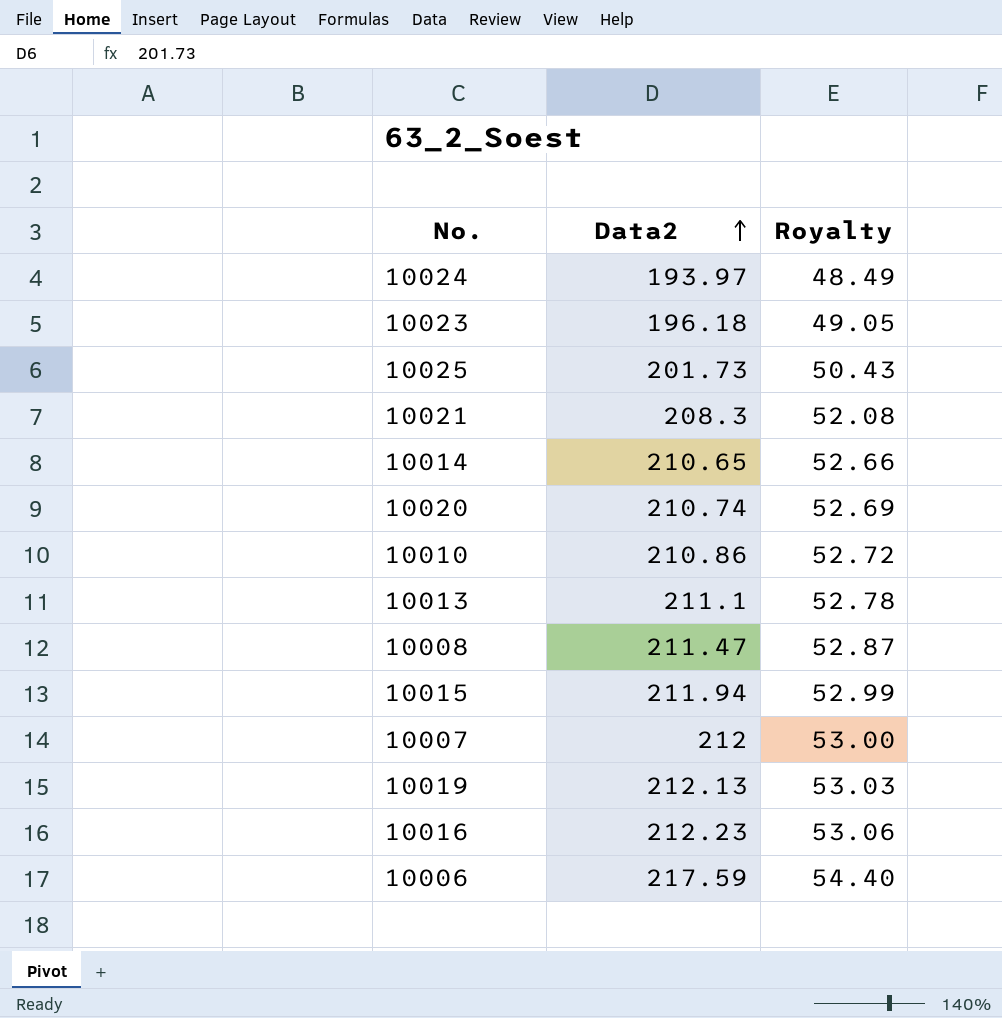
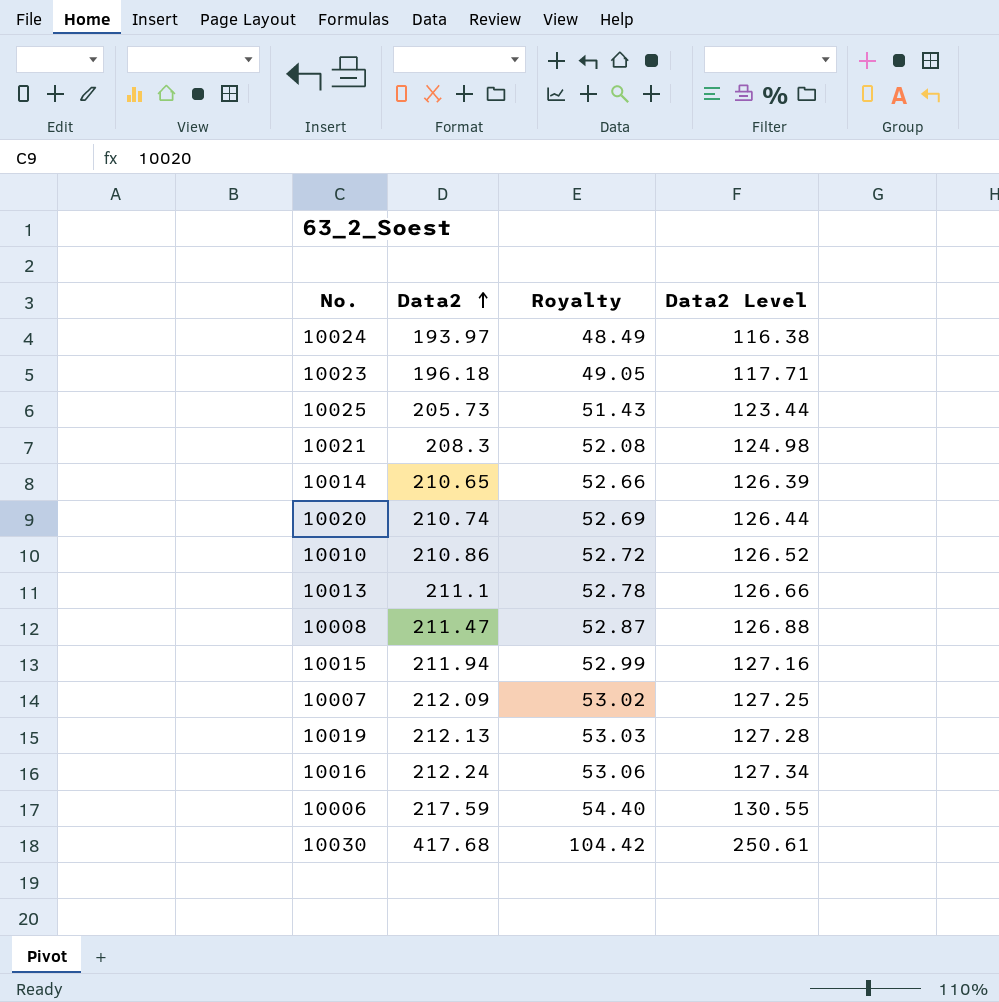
column Data2 Level | formula: none -> [Data2] * 0.6
10025 | Data2: 201.73 -> 205.73
10025 | Royalty: 50.43 -> 51.43
10007 | Data2: 212 -> 212.09
10007 | Royalty: 53.00 -> 53.02
10016 | Data2: 212.23 -> 212.24
row 10030: none -> 417.68 | 104.42 | 250.61

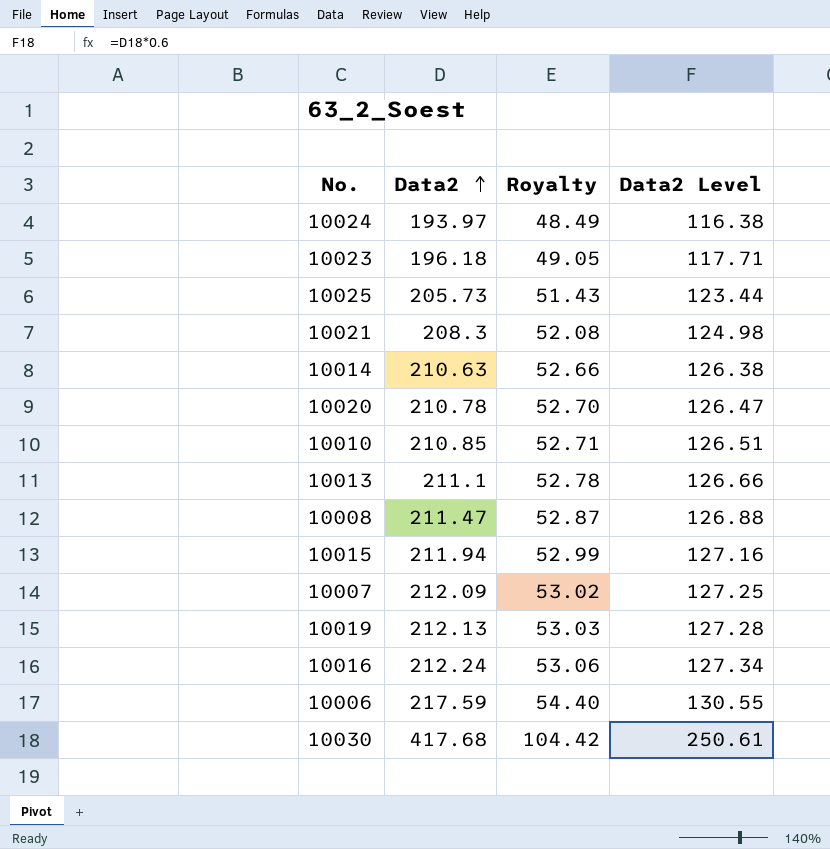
10014 | Data2: 210.65 -> 210.63
10014 | Data2 Level: 126.39 -> 126.38
10020 | Data2: 210.74 -> 210.78
10020 | Royalty: 52.69 -> 52.70
10020 | Data2 Level: 126.44 -> 126.47
10010 | Data2: 210.86 -> 210.85
10010 | Royalty: 52.72 -> 52.71
10010 | Data2 Level: 126.52 -> 126.51

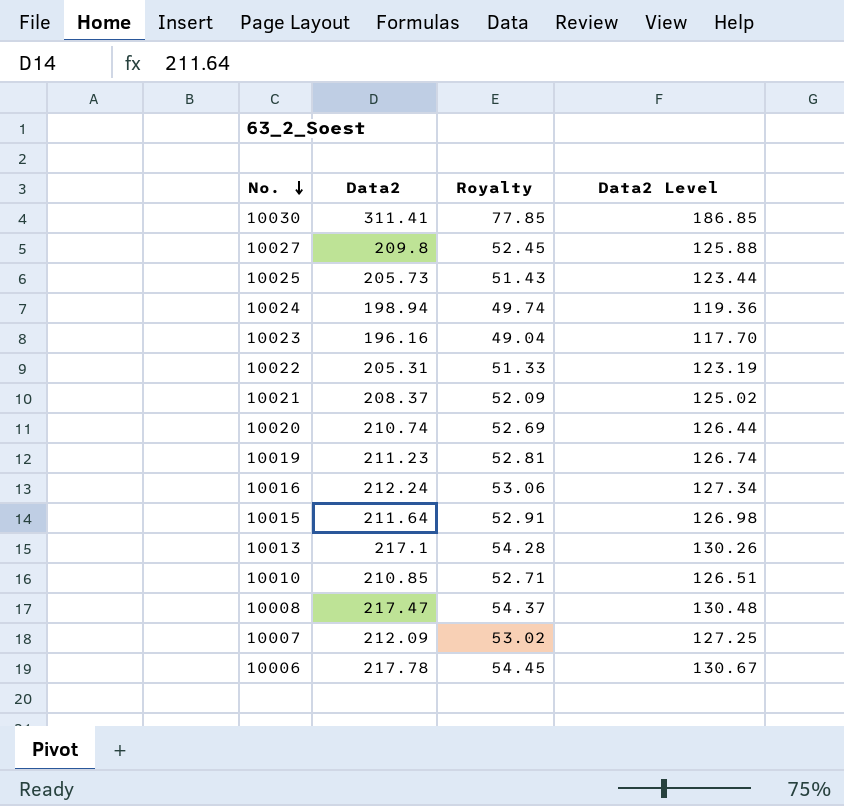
row order: Data2 ascending -> No. descending
row 10014: 210.63 | 52.66 | 126.38 -> none
10030 | Data2: 417.68 -> 311.41
10030 | Royalty: 104.42 -> 77.85
10030 | Data2 Level: 250.61 -> 186.85
row 10027: none -> 209.8 | 52.45 | 125.88
10024 | Data2: 193.97 -> 198.94
10024 | Royalty: 48.49 -> 49.74
10024 | Data2 Level: 116.38 -> 119.36
10023 | Data2: 196.18 -> 196.16
10023 | Royalty: 49.05 -> 49.04
10023 | Data2 Level: 117.71 -> 117.70
row 10022: none -> 205.31 | 51.33 | 123.19
10021 | Data2: 208.3 -> 208.37
10021 | Royalty: 52.08 -> 52.09
10021 | Data2 Level: 124.98 -> 125.02
10020 | Data2: 210.78 -> 210.74
10020 | Royalty: 52.70 -> 52.69
10020 | Data2 Level: 126.47 -> 126.44
10019 | Data2: 212.13 -> 211.23
10019 | Royalty: 53.03 -> 52.81
10019 | Data2 Level: 127.28 -> 126.74
10015 | Data2: 211.94 -> 211.64
10015 | Royalty: 52.99 -> 52.91
10015 | Data2 Level: 127.16 -> 126.98
10013 | Data2: 211.1 -> 217.1
10013 | Royalty: 52.78 -> 54.28
10013 | Data2 Level: 126.66 -> 130.26
10008 | Data2: 211.47 -> 217.47
10008 | Royalty: 52.87 -> 54.37
10008 | Data2 Level: 126.88 -> 130.48
10006 | Data2: 217.59 -> 217.78
10006 | Royalty: 54.40 -> 54.45
10006 | Data2 Level: 130.55 -> 130.67

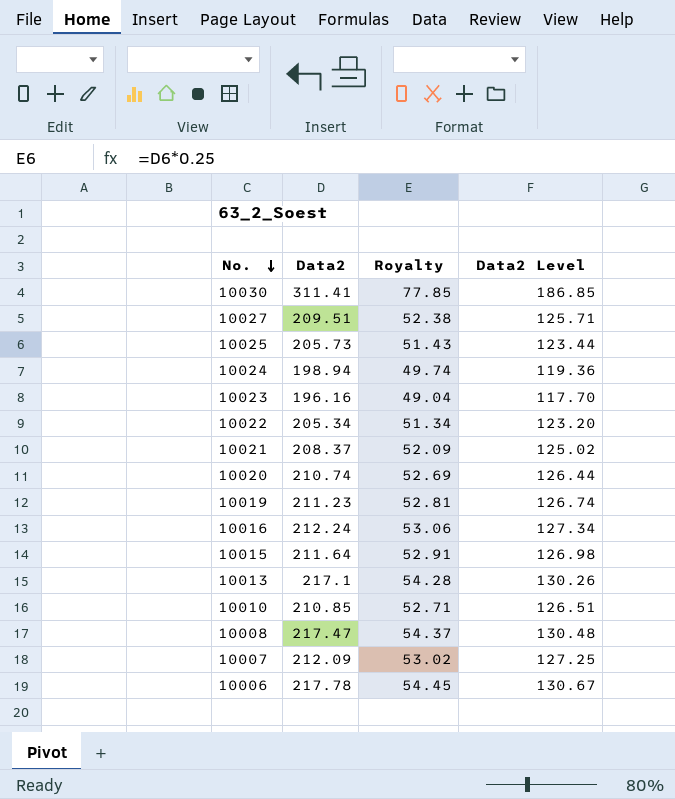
10027 | Data2: 209.8 -> 209.51
10027 | Royalty: 52.45 -> 52.38
10027 | Data2 Level: 125.88 -> 125.71
10022 | Data2: 205.31 -> 205.34
10022 | Royalty: 51.33 -> 51.34
10022 | Data2 Level: 123.19 -> 123.20

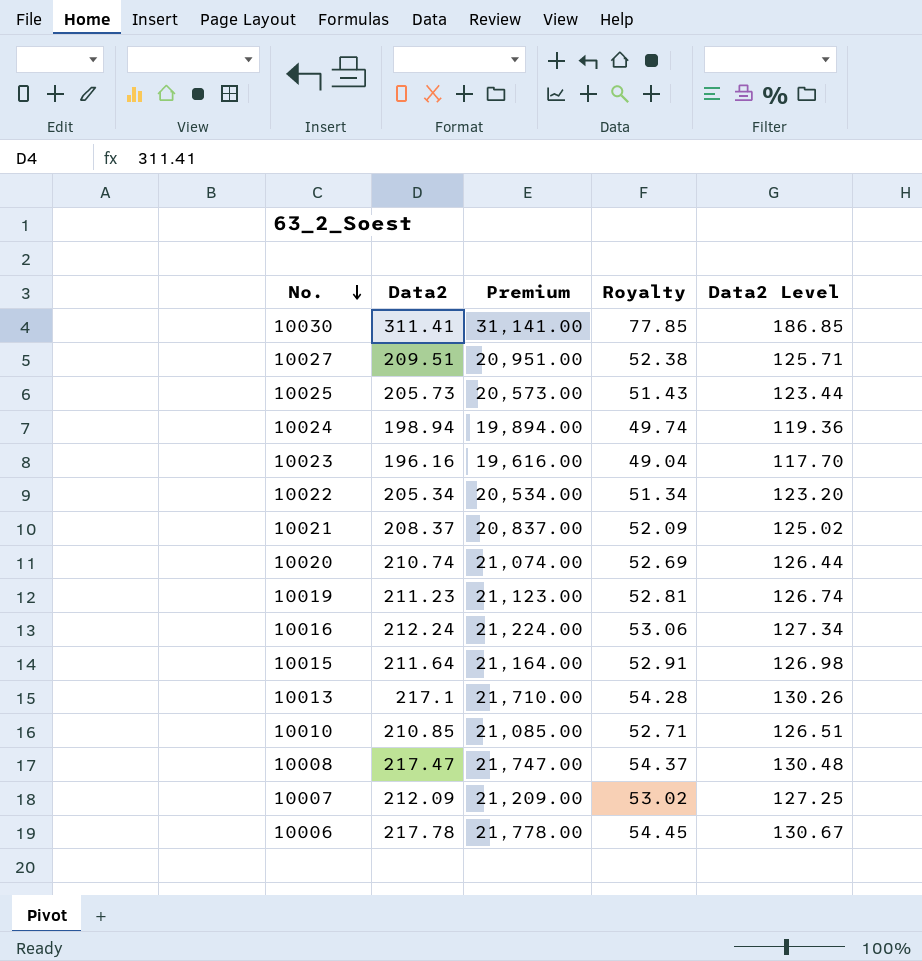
column Premium | formula: none -> [Data2] * 100

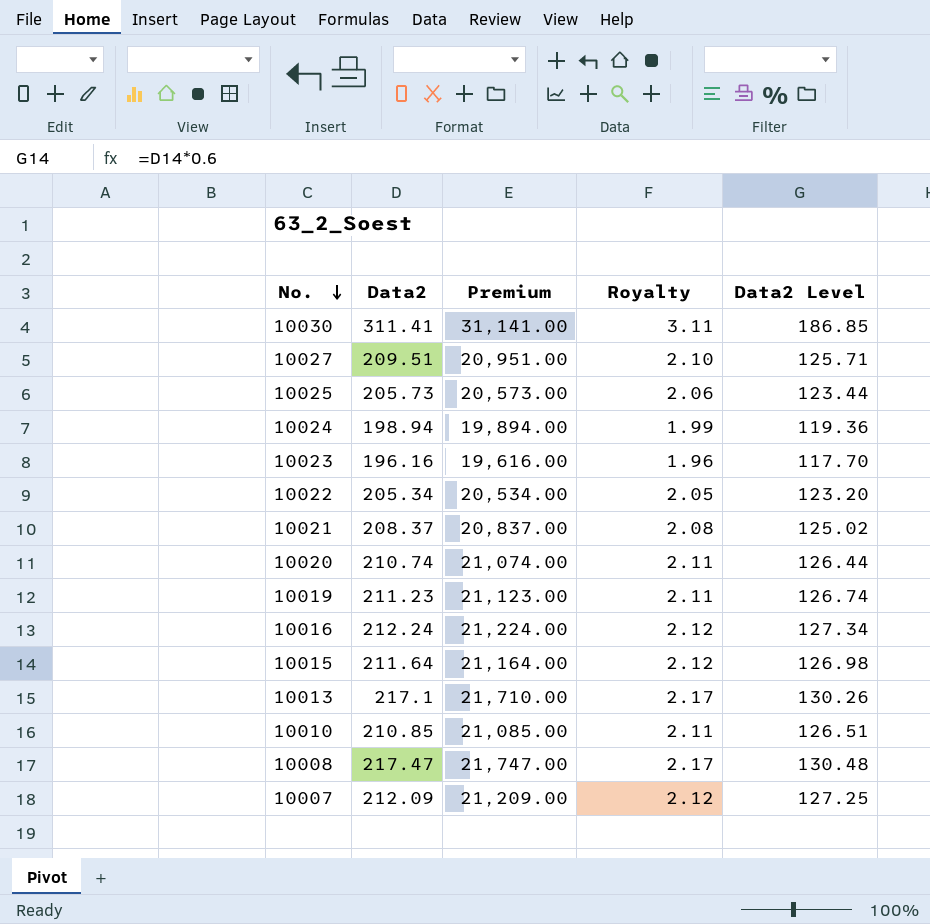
column Royalty | formula: [Data2] * 0.25 -> [Data2] * 0.01
row 10006: 217.78 | 21,778.00 | 54.45 | 130.67 -> none

